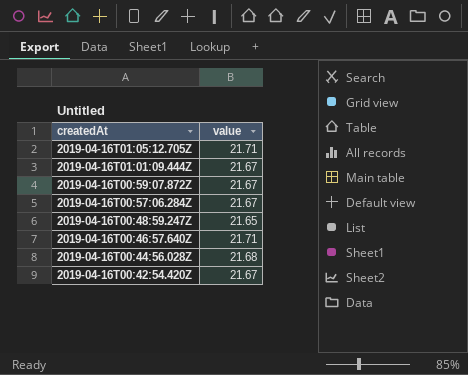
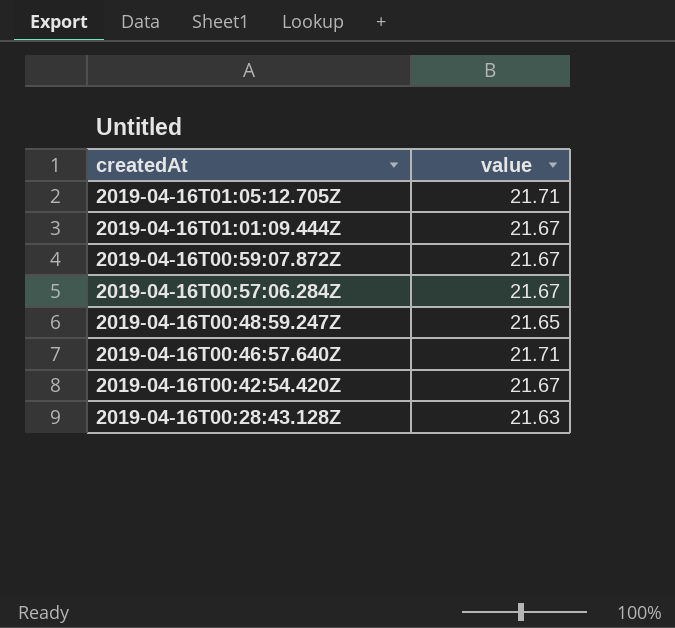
row 2019-04-16T00:44:56.028Z: 21.68 -> none
row 2019-04-16T00:28:43.128Z: none -> 21.63

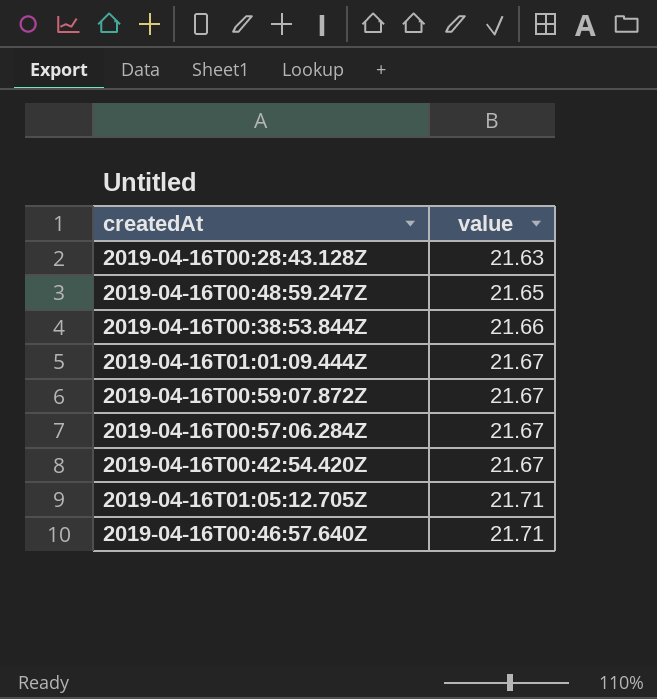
row order: createdAt descending -> value ascending
row 2019-04-16T00:38:53.844Z: none -> 21.66

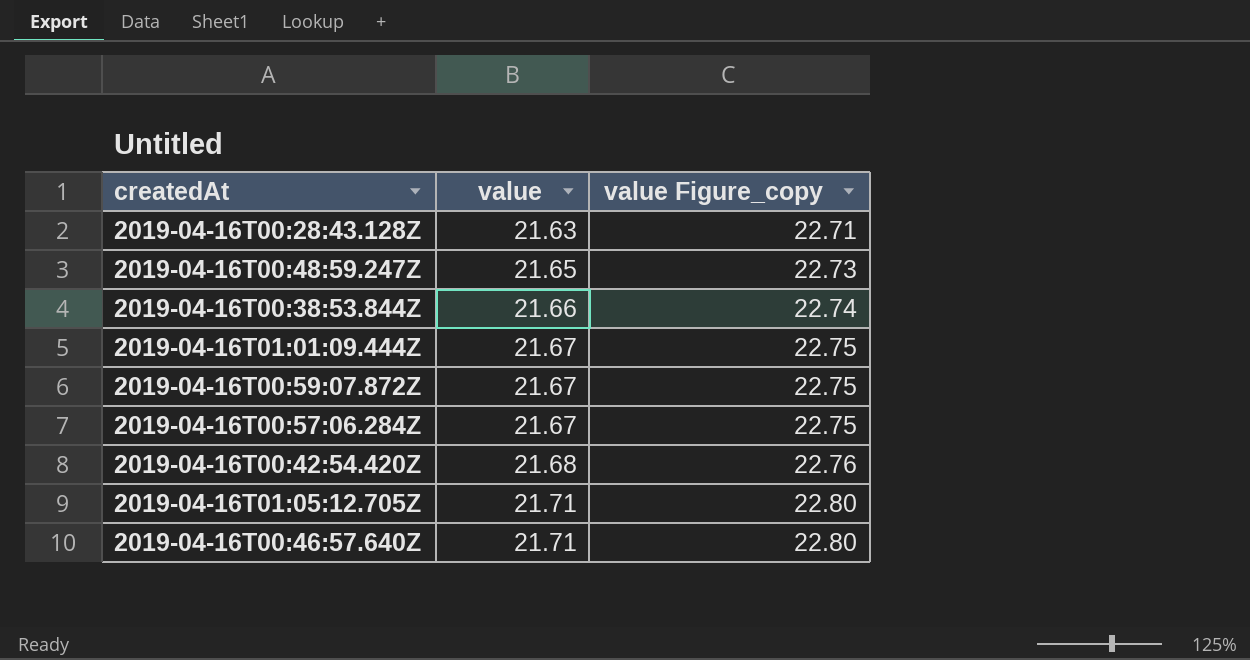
column value Figure_copy | formula: none -> [value] * 1.05
2019-04-16T00:42:54.420Z | value: 21.67 -> 21.68

